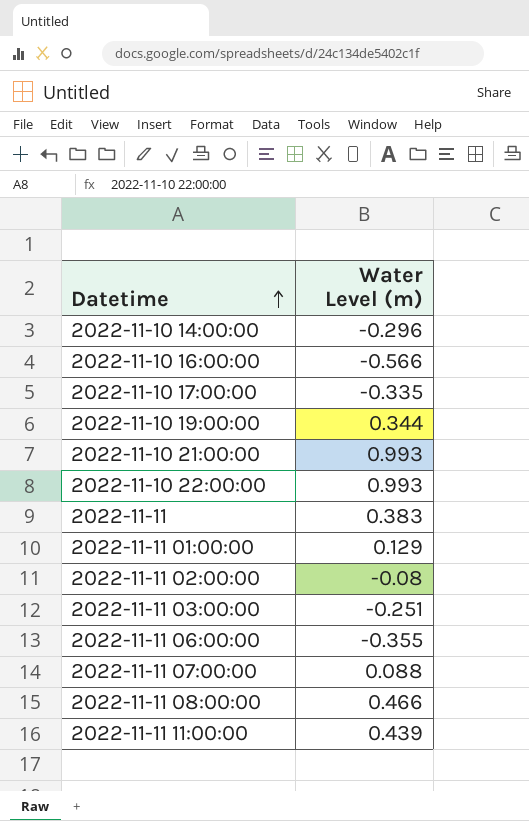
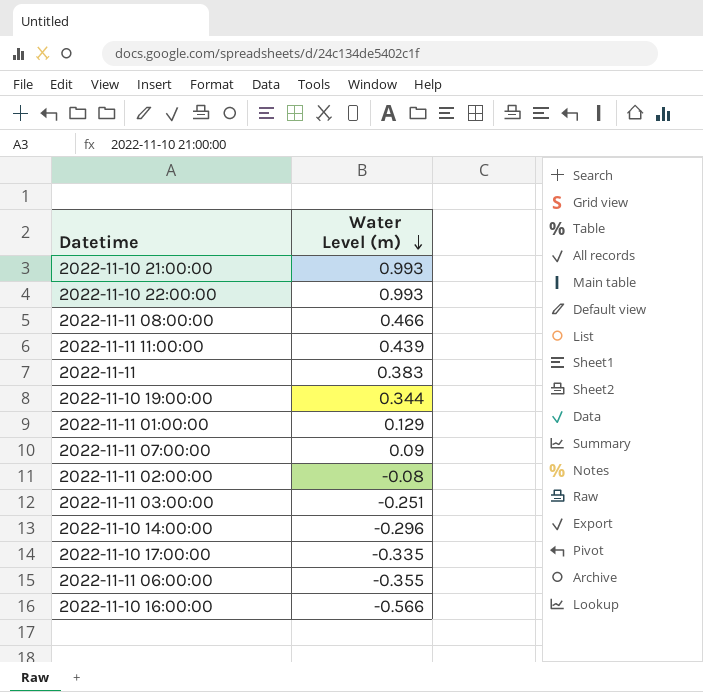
row order: Datetime ascending -> Water Level (m) descending
2022-11-11 07:00:00 | Water Level (m): 0.088 -> 0.09

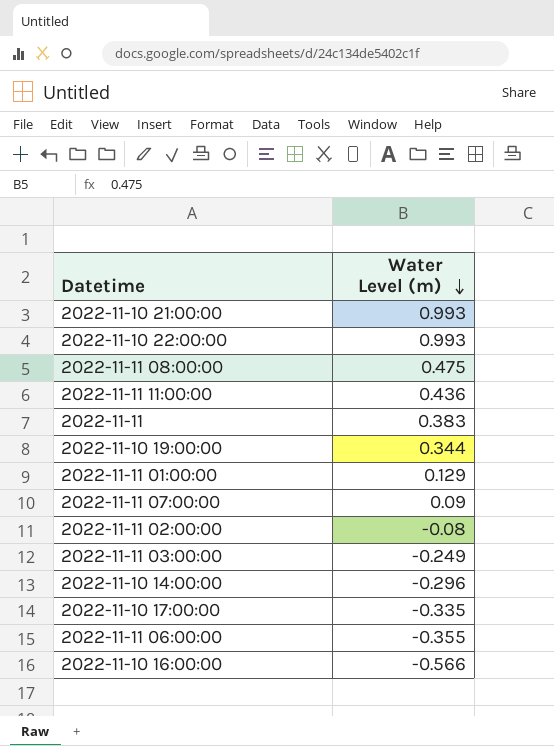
2022-11-11 08:00:00 | Water Level (m): 0.466 -> 0.475
2022-11-11 11:00:00 | Water Level (m): 0.439 -> 0.436
2022-11-11 03:00:00 | Water Level (m): -0.251 -> -0.249

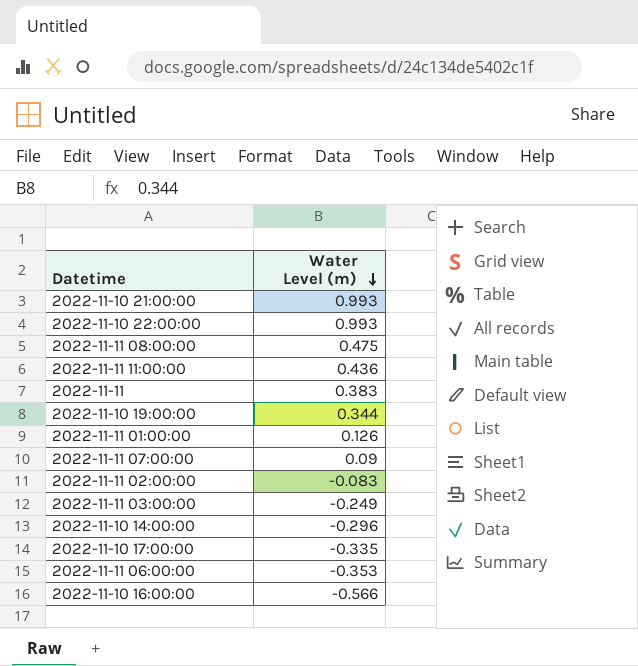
2022-11-11 01:00:00 | Water Level (m): 0.129 -> 0.126
2022-11-11 02:00:00 | Water Level (m): -0.08 -> -0.083
2022-11-11 06:00:00 | Water Level (m): -0.355 -> -0.353

